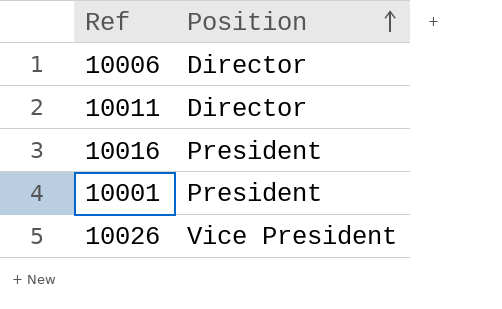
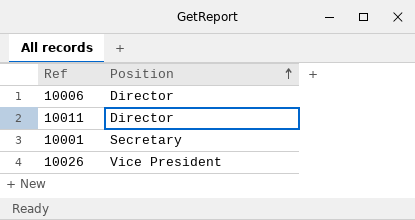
row 10016: President -> none
10001 | Position: President -> Secretary

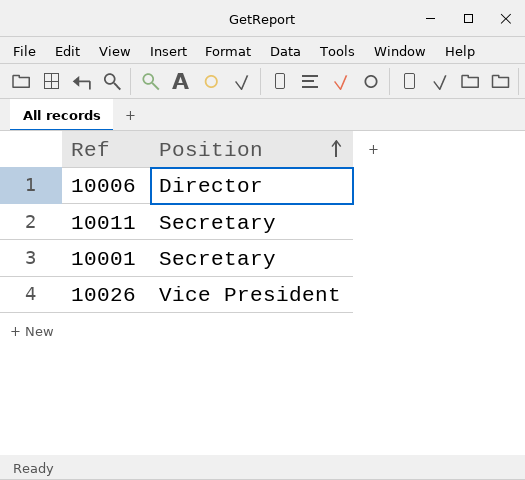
10011 | Position: Director -> Secretary

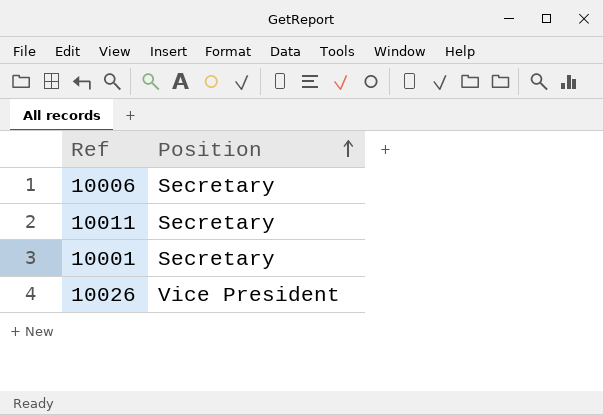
10006 | Position: Director -> Secretary

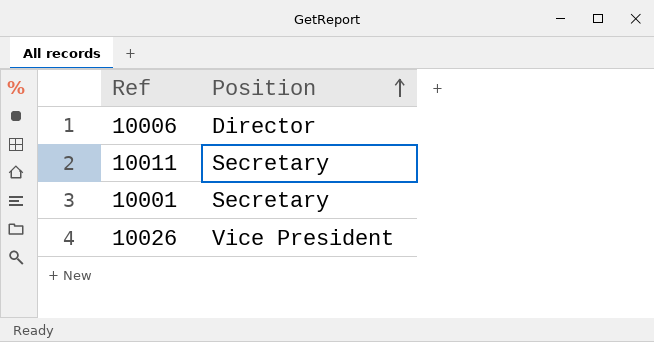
10006 | Position: Secretary -> Director

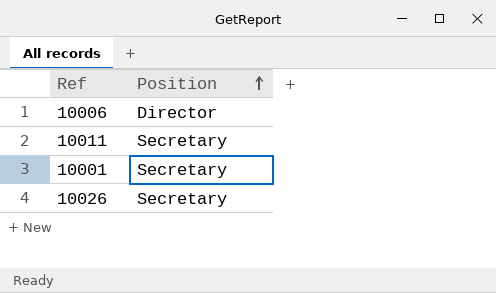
10026 | Position: Vice President -> Secretary

